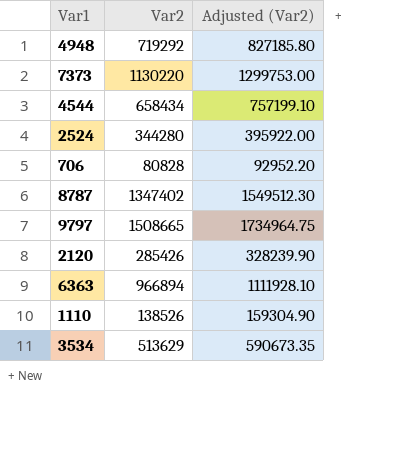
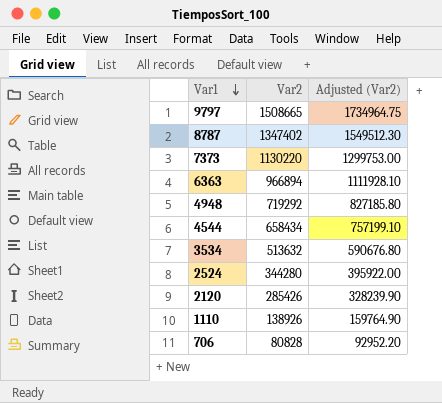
row order: none -> Var1 descending
3534 | Var2: 513629 -> 513632
3534 | Adjusted (Var2): 590673.35 -> 590676.80
1110 | Var2: 138526 -> 138926
1110 | Adjusted (Var2): 159304.90 -> 159764.90

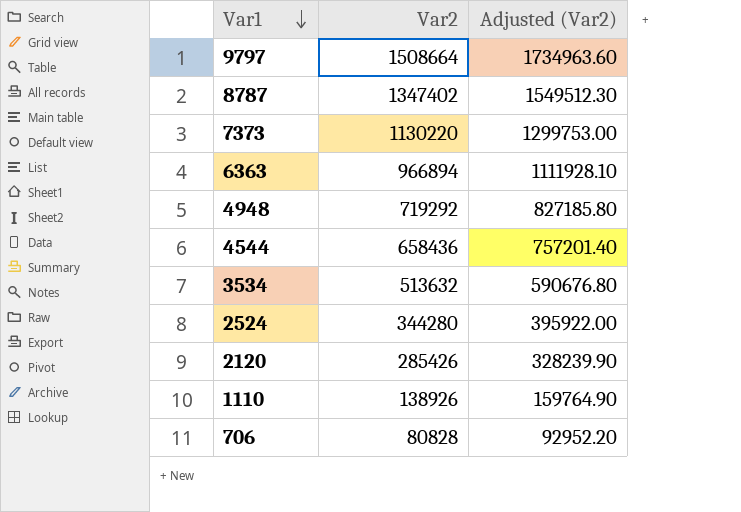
9797 | Var2: 1508665 -> 1508664
9797 | Adjusted (Var2): 1734964.75 -> 1734963.60
4544 | Var2: 658434 -> 658436
4544 | Adjusted (Var2): 757199.10 -> 757201.40

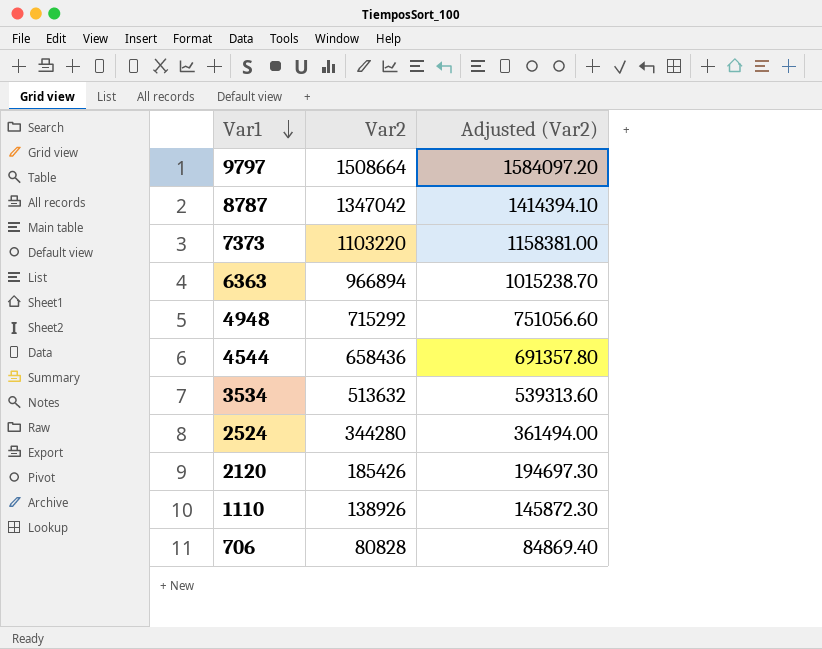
column Adjusted (Var2) | formula: [Var2] * 1.15 -> [Var2] * 1.05
8787 | Var2: 1347402 -> 1347042
7373 | Var2: 1130220 -> 1103220
4948 | Var2: 719292 -> 715292
2120 | Var2: 285426 -> 185426

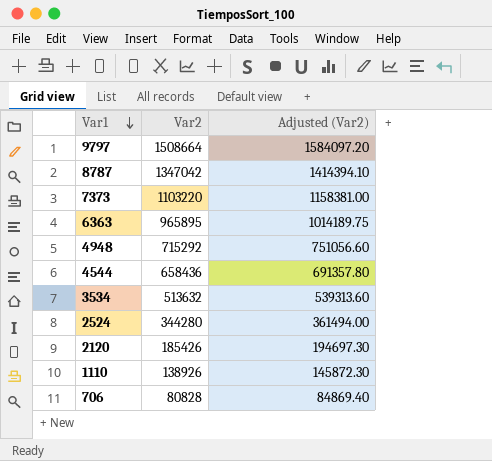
6363 | Var2: 966894 -> 965895
6363 | Adjusted (Var2): 1015238.70 -> 1014189.75

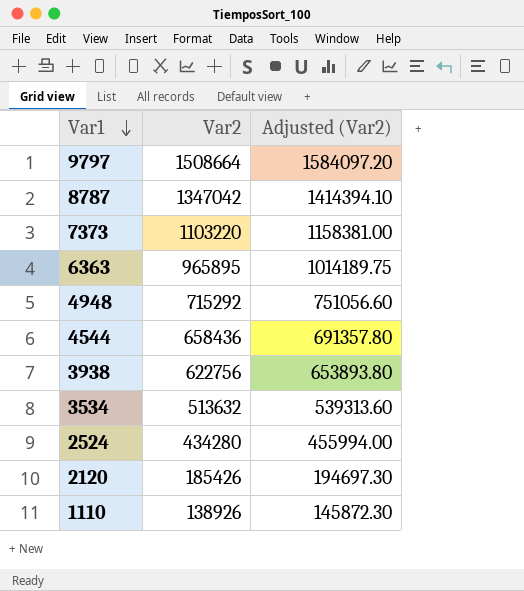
row 706: 80828 | 84869.40 -> none
row 3938: none -> 622756 | 653893.80
2524 | Var2: 344280 -> 434280
2524 | Adjusted (Var2): 361494.00 -> 455994.00

